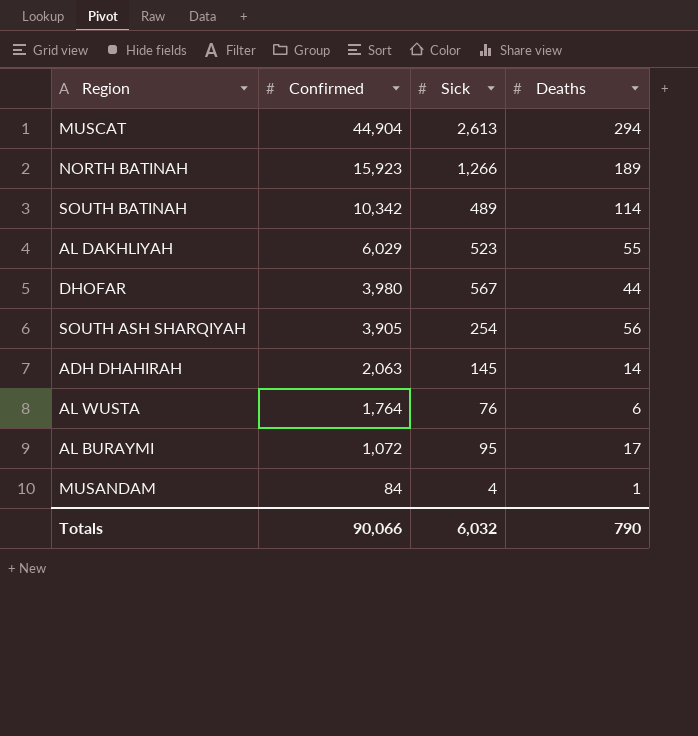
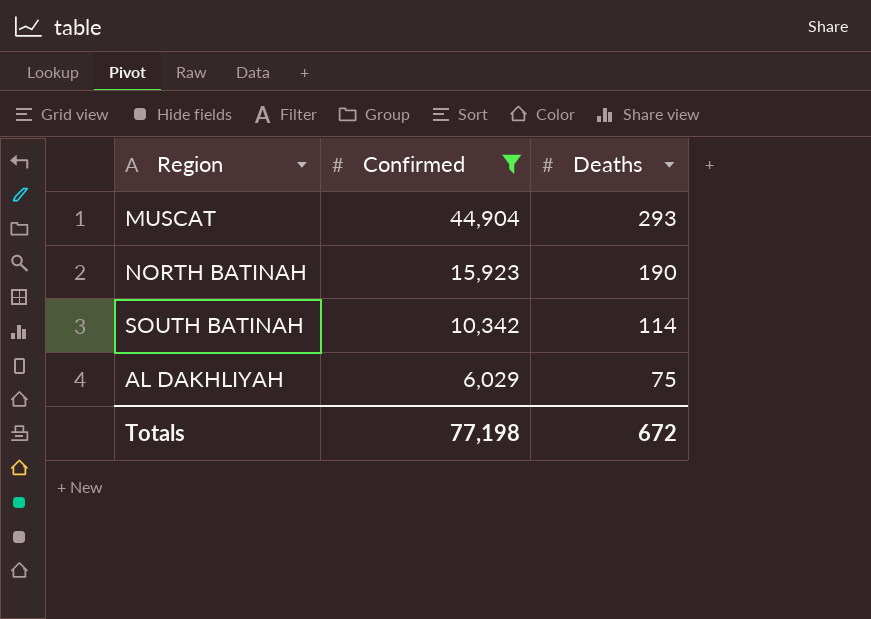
filter: none -> Confirmed >= 6,029
column Sick | position: 3 -> none
MUSCAT | Deaths: 294 -> 293
NORTH BATINAH | Deaths: 189 -> 190
AL DAKHLIYAH | Deaths: 55 -> 75
Totals | Confirmed: 90,066 -> 77,198
Totals | Deaths: 790 -> 672

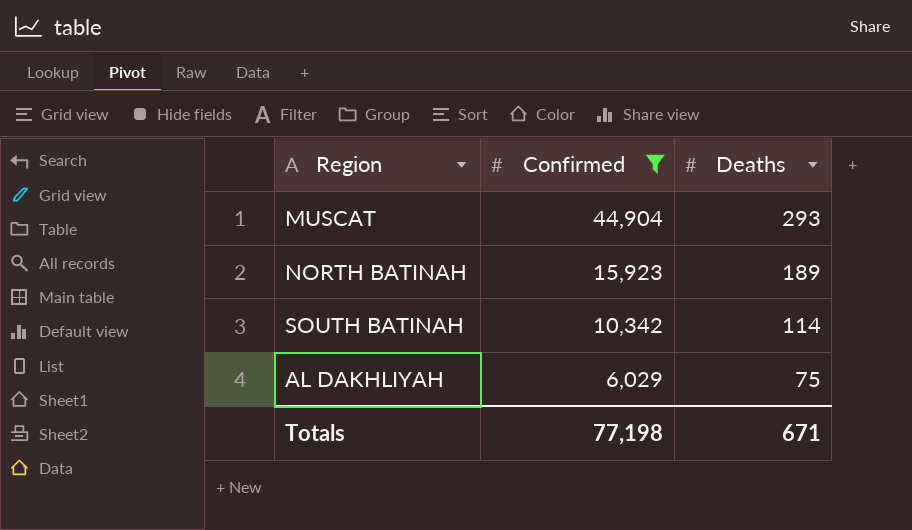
NORTH BATINAH | Deaths: 190 -> 189
Totals | Deaths: 672 -> 671

